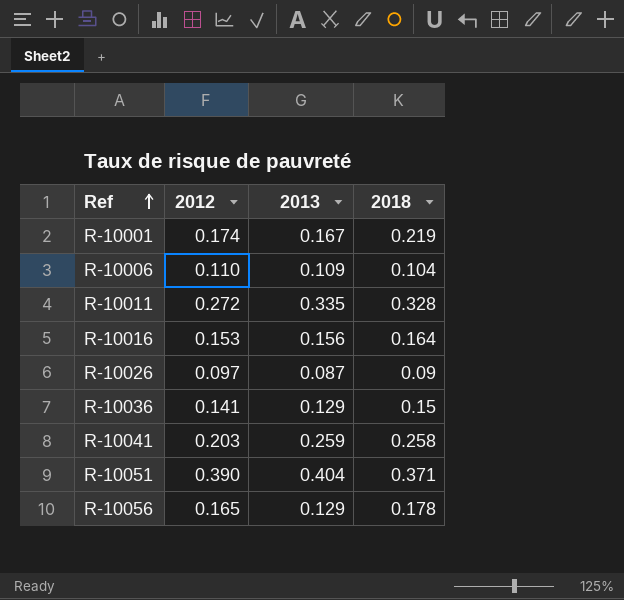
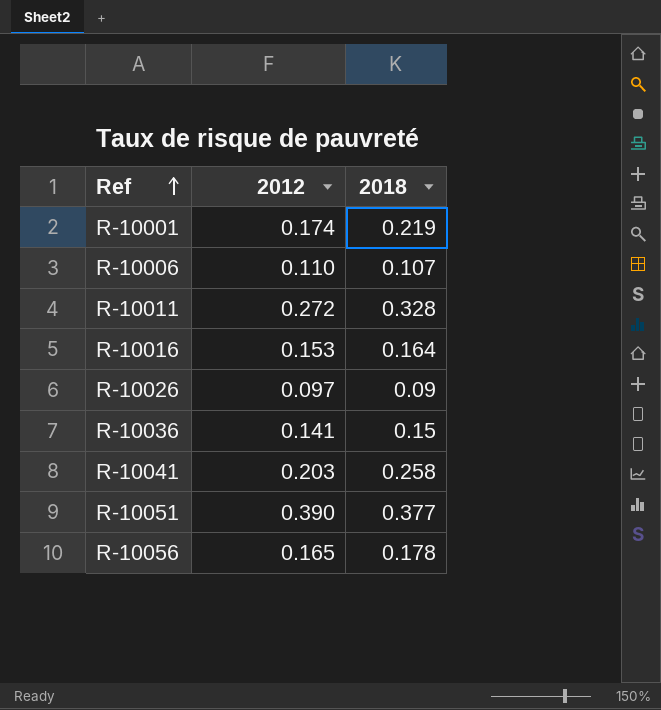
column 2013 | position: 3 -> none
R-10006 | 2018: 0.104 -> 0.107
R-10051 | 2018: 0.371 -> 0.377

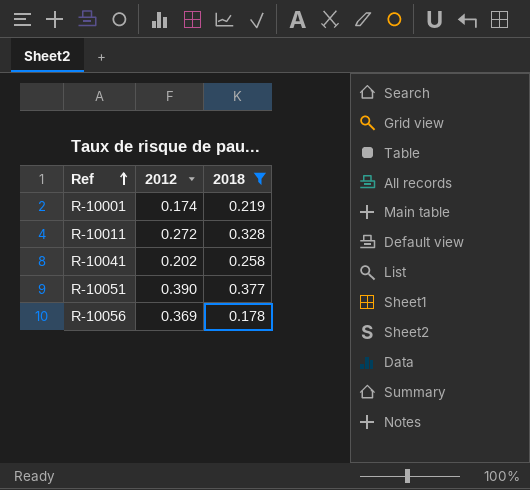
filter: none -> 2018 >= 0.178
R-10041 | 2012: 0.203 -> 0.202
R-10056 | 2012: 0.165 -> 0.369

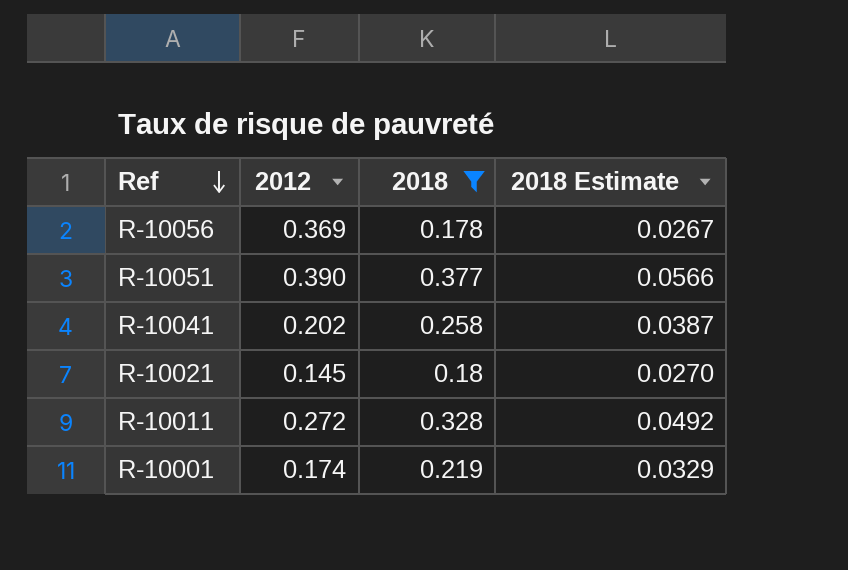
row order: Ref ascending -> Ref descending
column 2018 Estimate | formula: none -> [2018] * 0.15
row R-10021: none -> 0.145 | 0.18 | 0.0270

